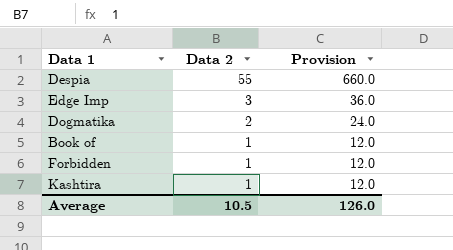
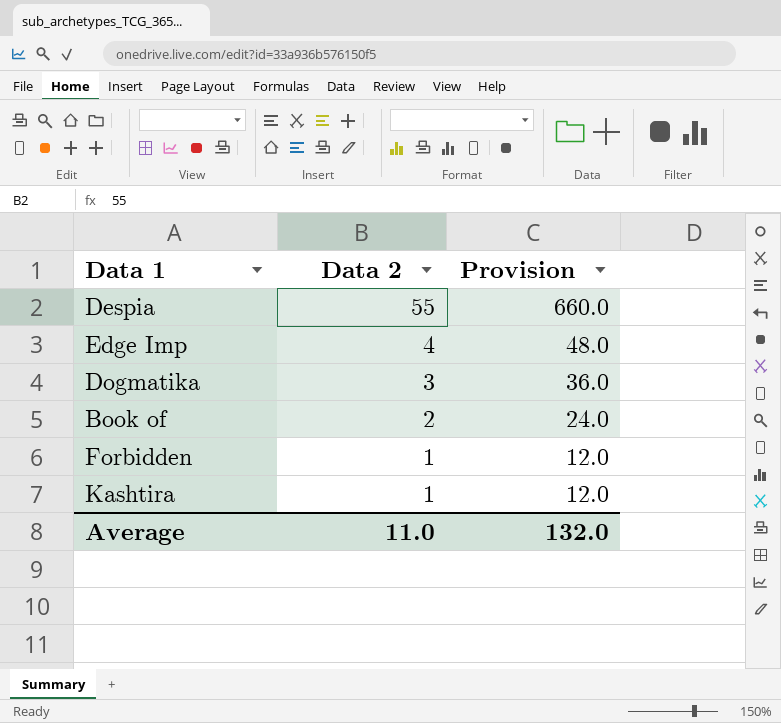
Edge Imp | Data 2: 3 -> 4
Edge Imp | Provision: 36.0 -> 48.0
Dogmatika | Data 2: 2 -> 3
Dogmatika | Provision: 24.0 -> 36.0
Book of | Data 2: 1 -> 2
Book of | Provision: 12.0 -> 24.0
Average | Data 2: 10.5 -> 11.0
Average | Provision: 126.0 -> 132.0

